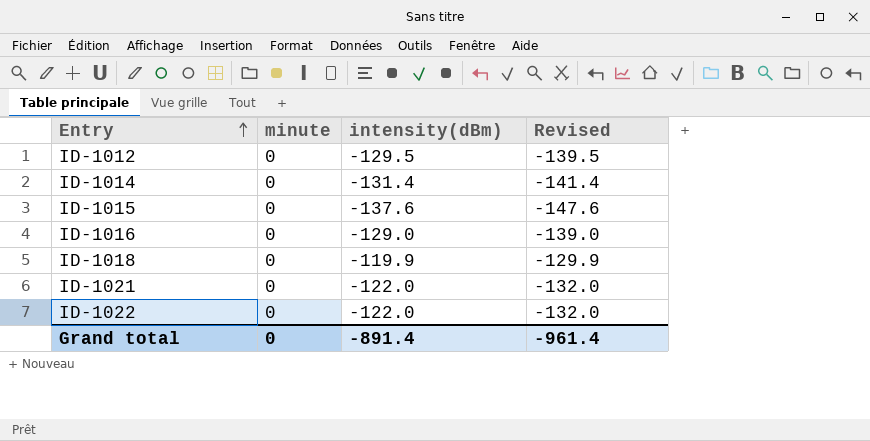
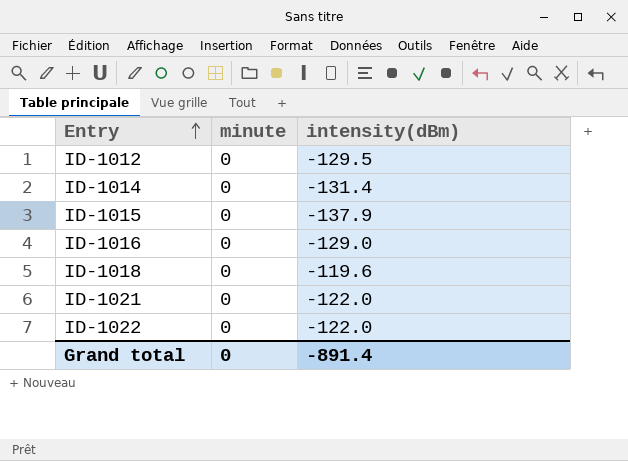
column Revised | formula: [intensity(dBm)] - 10 -> none
ID-1015 | intensity(dBm): -137.6 -> -137.9
ID-1018 | intensity(dBm): -119.9 -> -119.6

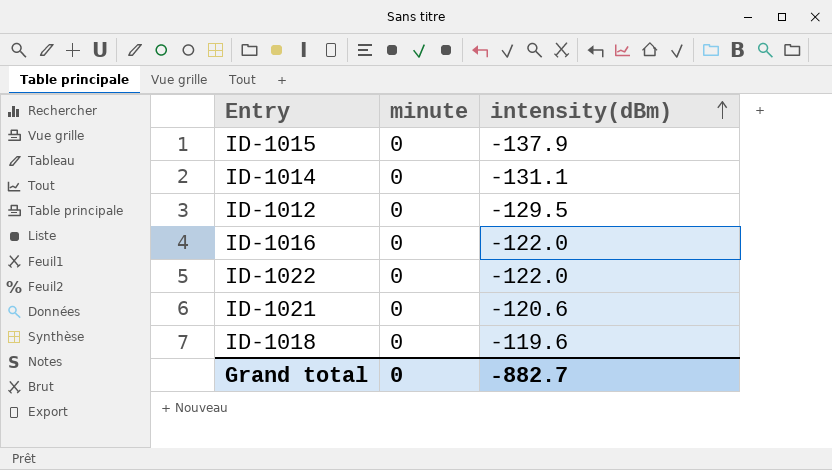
row order: Entry ascending -> intensity(dBm) ascending
ID-1014 | intensity(dBm): -131.4 -> -131.1
ID-1016 | intensity(dBm): -129.0 -> -122.0
ID-1021 | intensity(dBm): -122.0 -> -120.6
Grand total | intensity(dBm): -891.4 -> -882.7

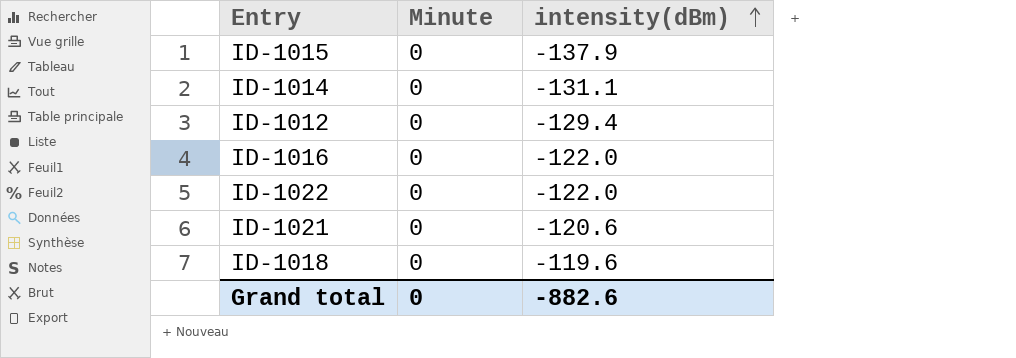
column name: minute -> Minute
ID-1012 | intensity(dBm): -129.5 -> -129.4
Grand total | intensity(dBm): -882.7 -> -882.6

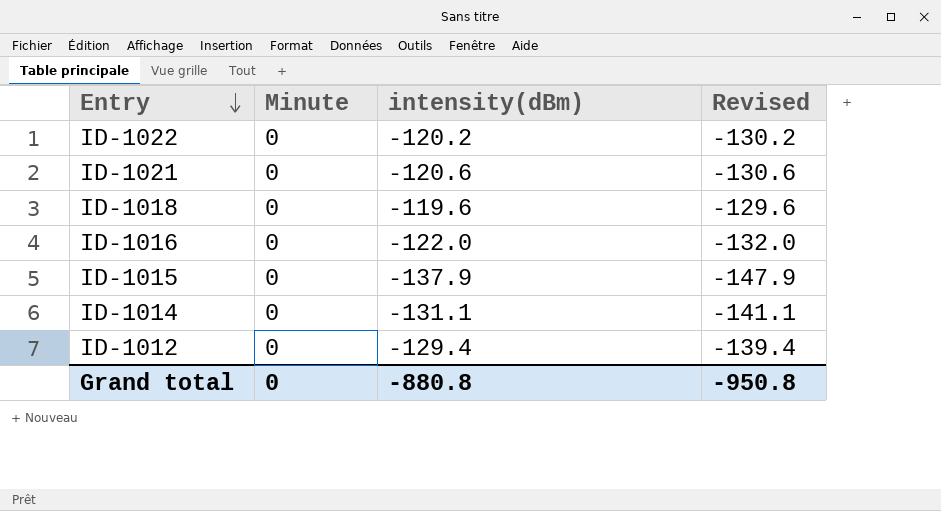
row order: intensity(dBm) ascending -> Entry descending
column Revised | formula: none -> [intensity(dBm)] - 10
ID-1022 | intensity(dBm): -122.0 -> -120.2
Grand total | intensity(dBm): -882.6 -> -880.8

